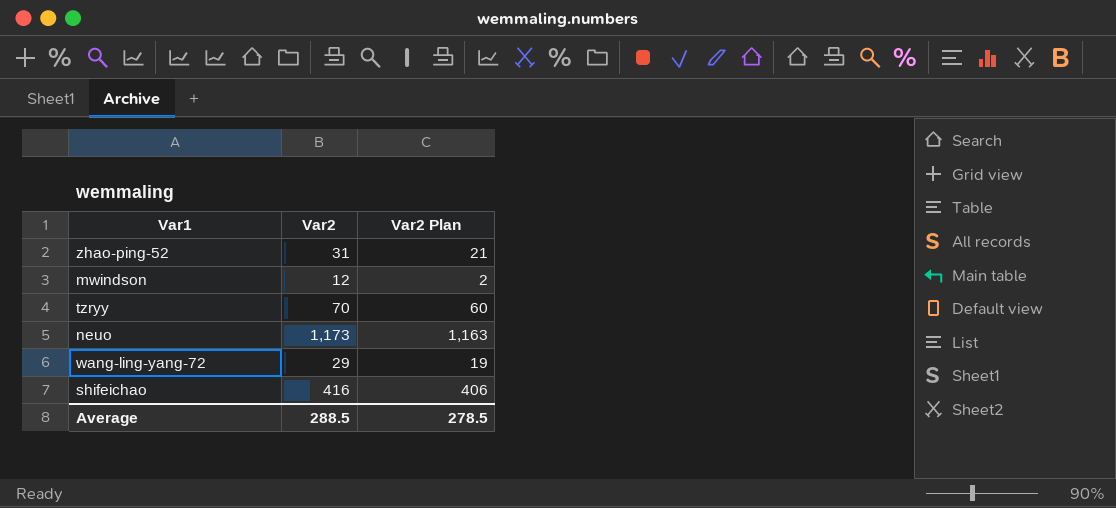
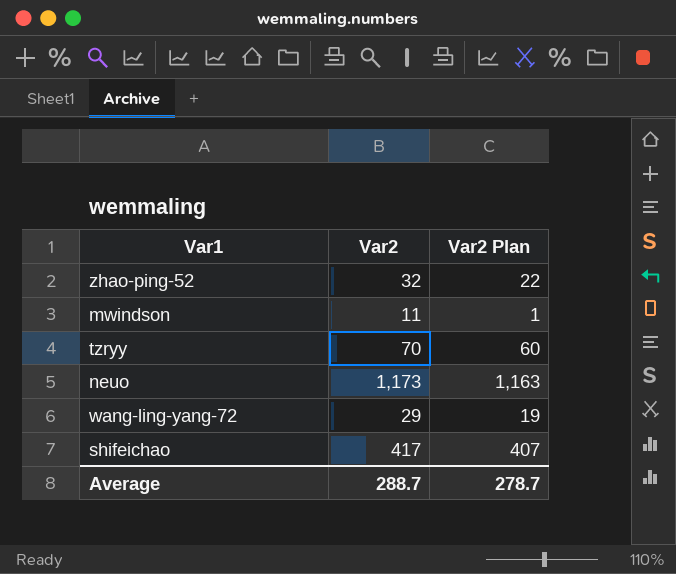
zhao-ping-52 | Var2: 31 -> 32
zhao-ping-52 | Var2 Plan: 21 -> 22
mwindson | Var2: 12 -> 11
mwindson | Var2 Plan: 2 -> 1
shifeichao | Var2: 416 -> 417
shifeichao | Var2 Plan: 406 -> 407
Average | Var2: 288.5 -> 288.7
Average | Var2 Plan: 278.5 -> 278.7

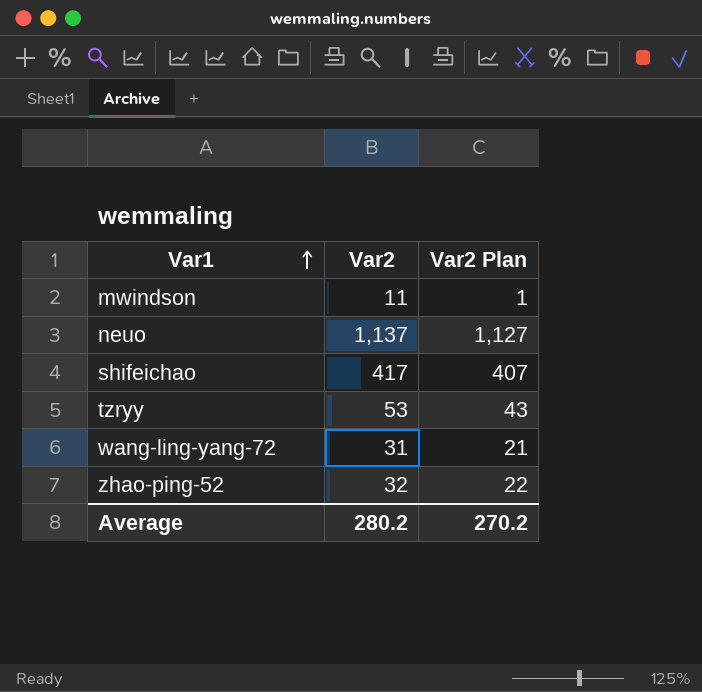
row order: none -> Var1 ascending
neuo | Var2: 1,173 -> 1,137
neuo | Var2 Plan: 1,163 -> 1,127
tzryy | Var2: 70 -> 53
tzryy | Var2 Plan: 60 -> 43
wang-ling-yang-72 | Var2: 29 -> 31
wang-ling-yang-72 | Var2 Plan: 19 -> 21
Average | Var2: 288.7 -> 280.2
Average | Var2 Plan: 278.7 -> 270.2

